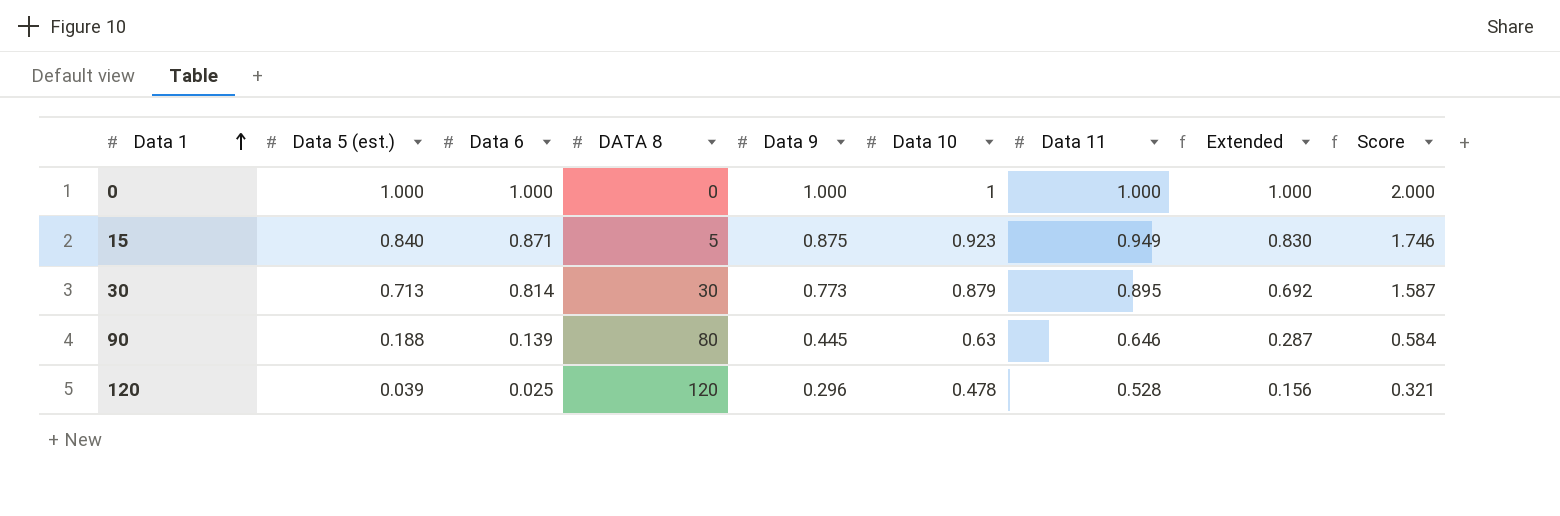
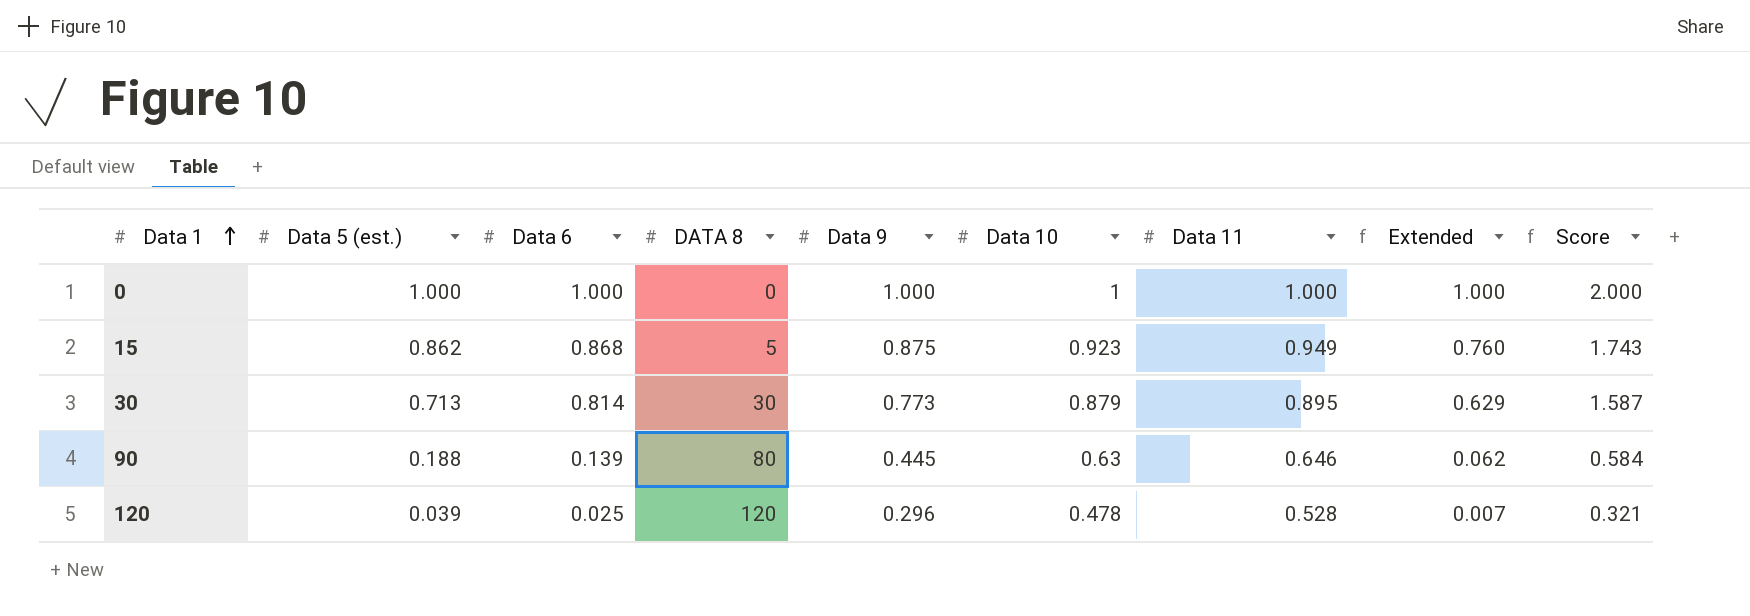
column Extended | formula: [Data 9] * [Data 11] -> [Data 6] * [Data 9]
15 | Data 5 (est.): 0.840 -> 0.862
15 | Data 6: 0.871 -> 0.868
15 | Score: 1.746 -> 1.743

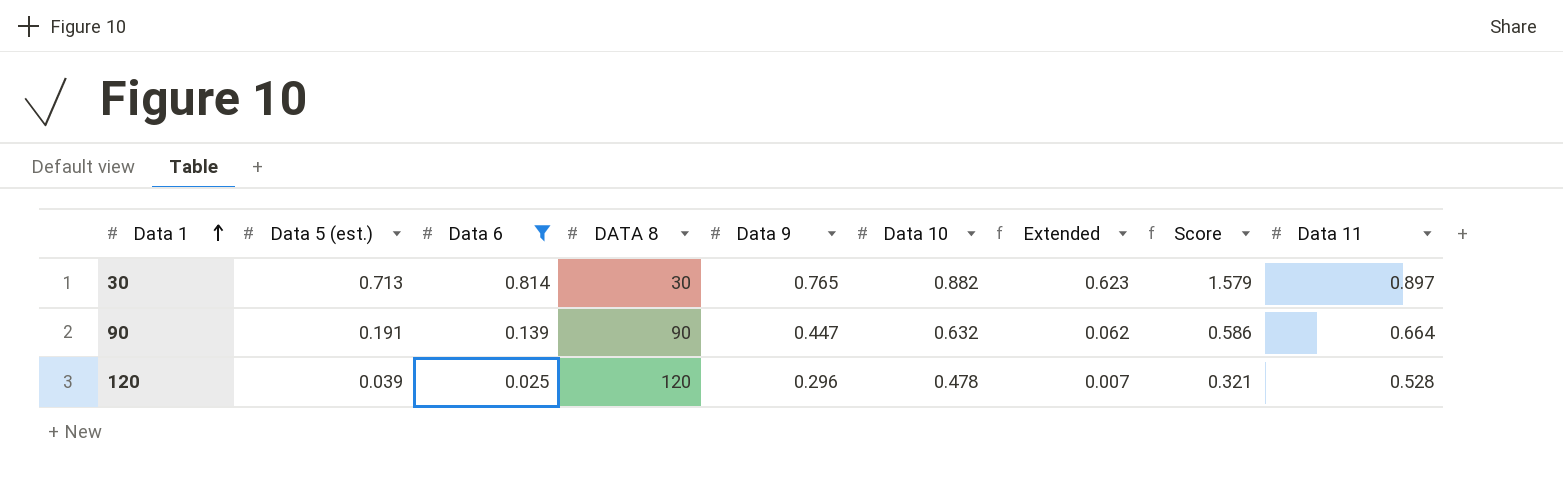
filter: none -> Data 6 <= 0.814
column Data 11 | position: 7 -> 9
30 | Data 9: 0.773 -> 0.765
30 | Data 10: 0.879 -> 0.882
30 | Extended: 0.629 -> 0.623
30 | Score: 1.587 -> 1.579
30 | Data 11: 0.895 -> 0.897
90 | Data 5 (est.): 0.188 -> 0.191
90 | DATA 8: 80 -> 90
90 | Data 9: 0.445 -> 0.447
90 | Data 10: 0.63 -> 0.632
90 | Score: 0.584 -> 0.586
90 | Data 11: 0.646 -> 0.664

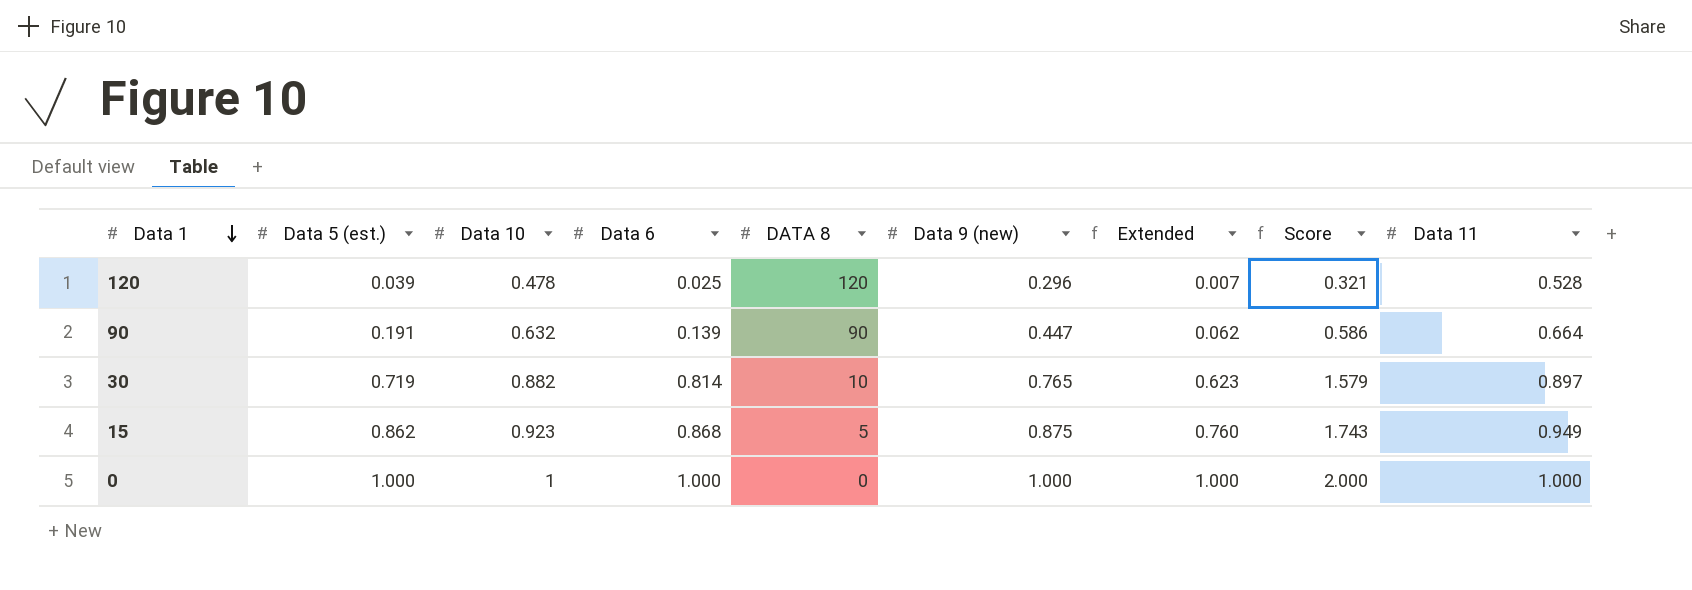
filter: Data 6 <= 0.814 -> none
row order: Data 1 ascending -> Data 1 descending
column Data 10 | position: 6 -> 3
column name: Data 9 -> Data 9 (new)
30 | Data 5 (est.): 0.713 -> 0.719
30 | DATA 8: 30 -> 10

